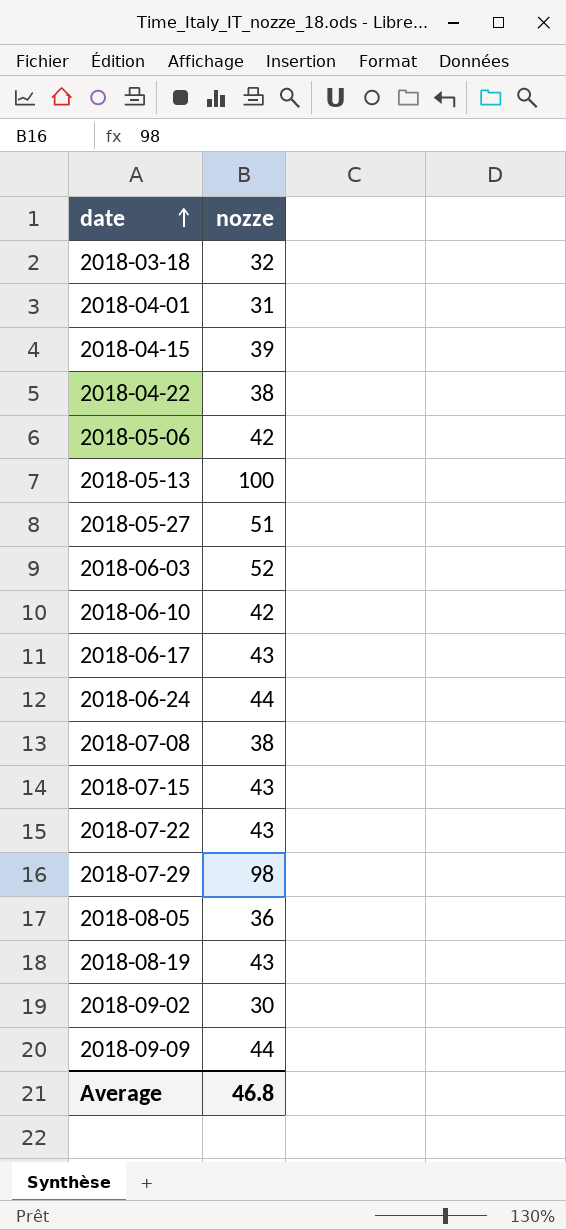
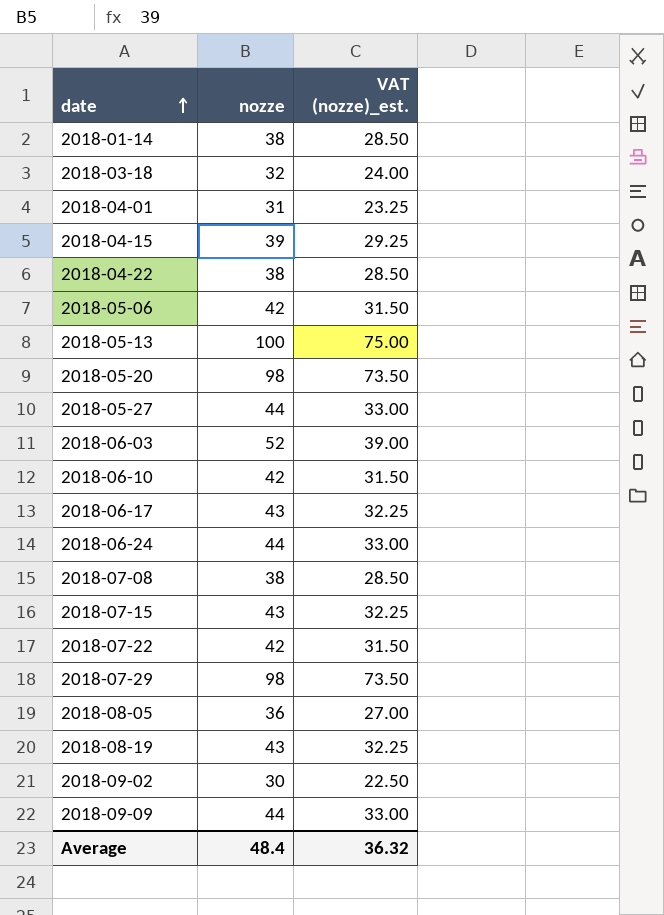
column VAT (nozze)_est. | formula: none -> [nozze] * 0.75
row 2018-01-14: none -> 38 | 28.50
row 2018-05-20: none -> 98 | 73.50
2018-05-27 | nozze: 51 -> 44
2018-07-22 | nozze: 43 -> 42
Average | nozze: 46.8 -> 48.4

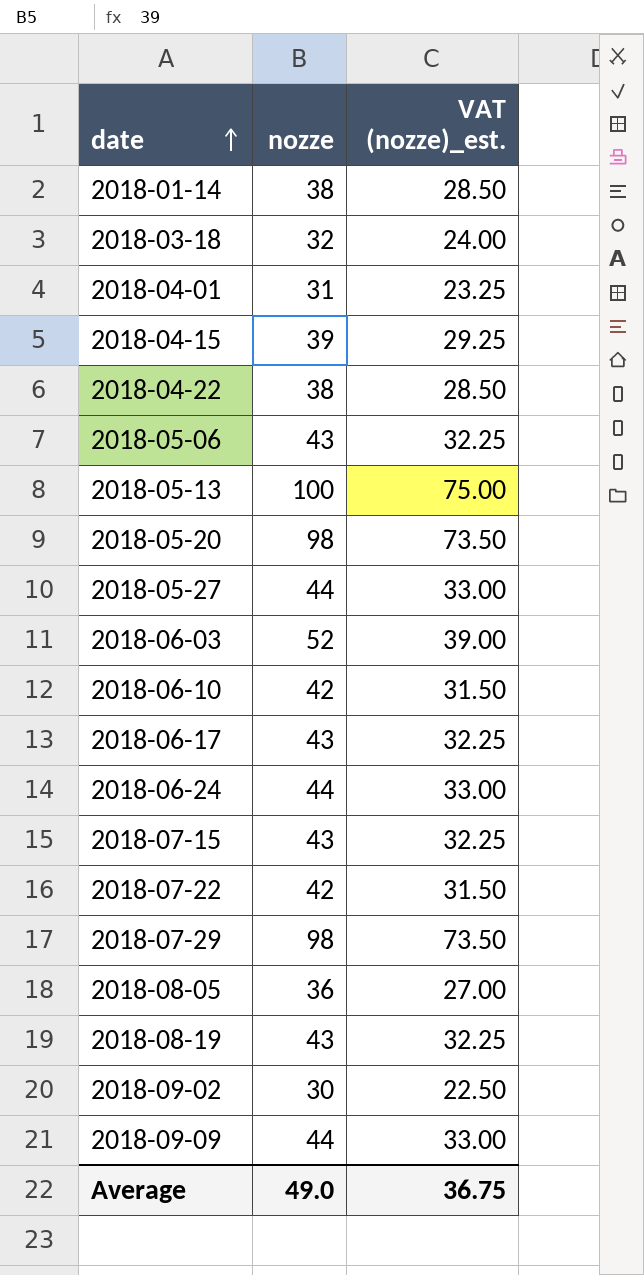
row 2018-07-08: 38 | 28.50 -> none
2018-05-06 | nozze: 42 -> 43
2018-05-06 | VAT (nozze)_est.: 31.50 -> 32.25
Average | nozze: 48.4 -> 49.0
Average | VAT (nozze)_est.: 36.32 -> 36.75

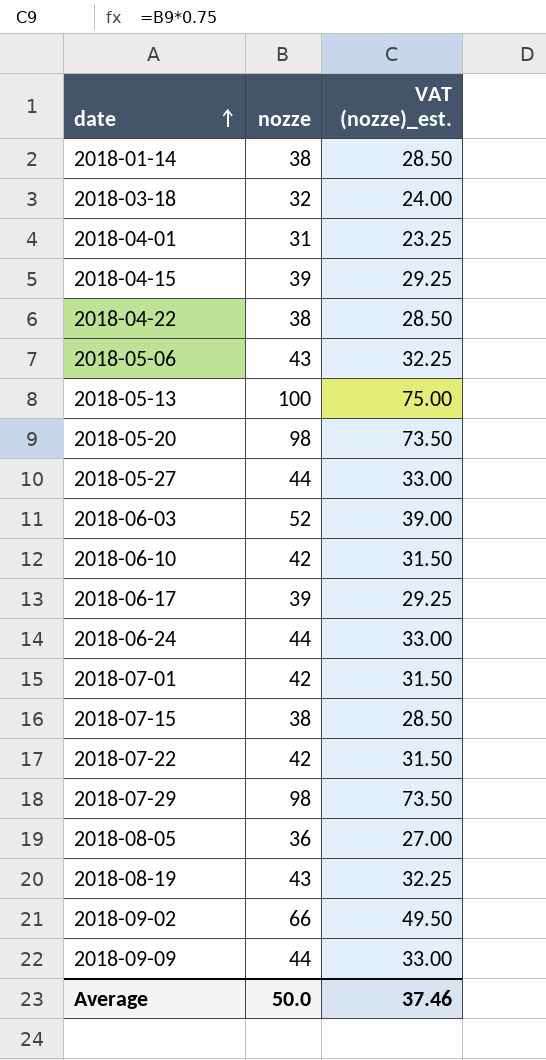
2018-06-17 | nozze: 43 -> 39
2018-06-17 | VAT (nozze)_est.: 32.25 -> 29.25
row 2018-07-01: none -> 42 | 31.50
2018-07-15 | nozze: 43 -> 38
2018-07-15 | VAT (nozze)_est.: 32.25 -> 28.50
2018-09-02 | nozze: 30 -> 66
2018-09-02 | VAT (nozze)_est.: 22.50 -> 49.50
Average | nozze: 49.0 -> 50.0
Average | VAT (nozze)_est.: 36.75 -> 37.46

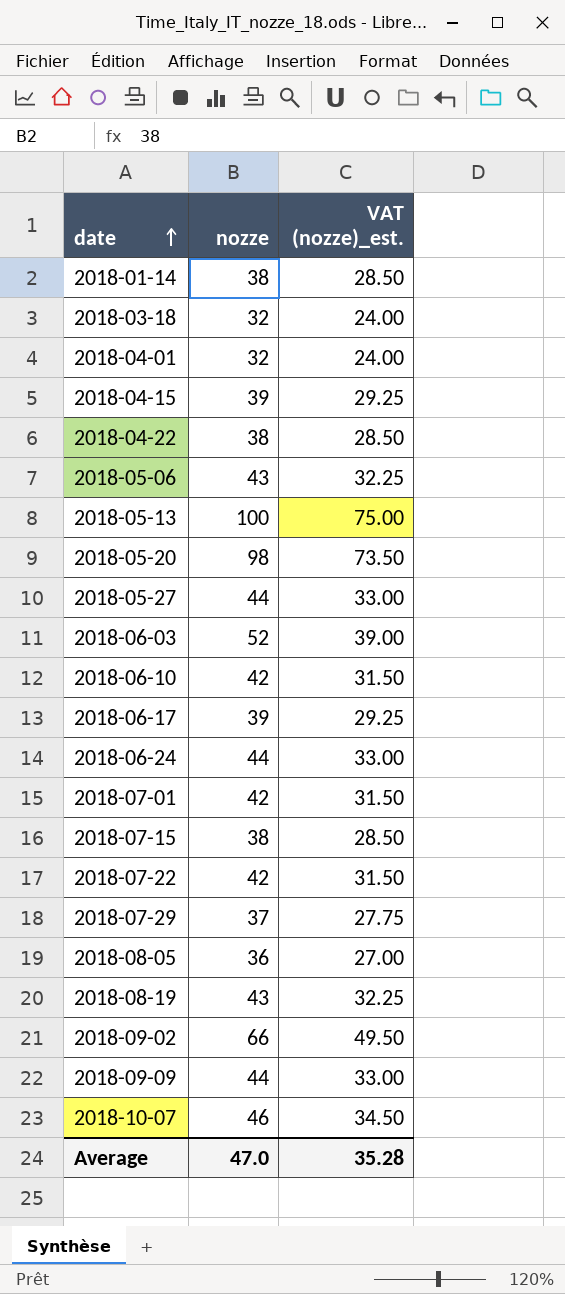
2018-04-01 | nozze: 31 -> 32
2018-04-01 | VAT (nozze)_est.: 23.25 -> 24.00
2018-07-29 | nozze: 98 -> 37
2018-07-29 | VAT (nozze)_est.: 73.50 -> 27.75
row 2018-10-07: none -> 46 | 34.50
Average | nozze: 50.0 -> 47.0
Average | VAT (nozze)_est.: 37.46 -> 35.28

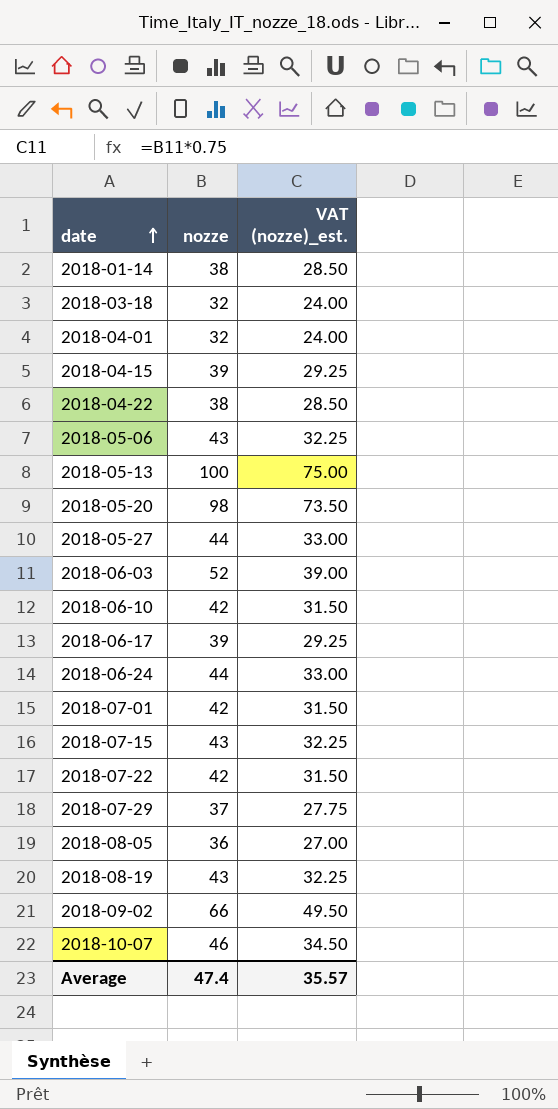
row 2018-09-09: 44 | 33.00 -> none
2018-07-15 | nozze: 38 -> 43
2018-07-15 | VAT (nozze)_est.: 28.50 -> 32.25
Average | nozze: 47.0 -> 47.4
Average | VAT (nozze)_est.: 35.28 -> 35.57

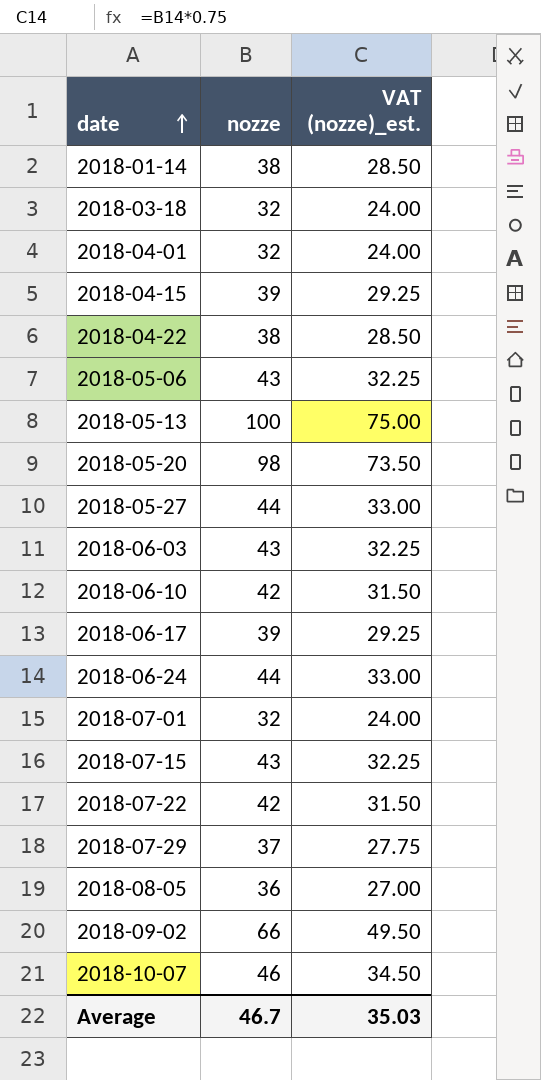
row 2018-08-19: 43 | 32.25 -> none
2018-06-03 | nozze: 52 -> 43
2018-06-03 | VAT (nozze)_est.: 39.00 -> 32.25
2018-07-01 | nozze: 42 -> 32
2018-07-01 | VAT (nozze)_est.: 31.50 -> 24.00
Average | nozze: 47.4 -> 46.7
Average | VAT (nozze)_est.: 35.57 -> 35.03

